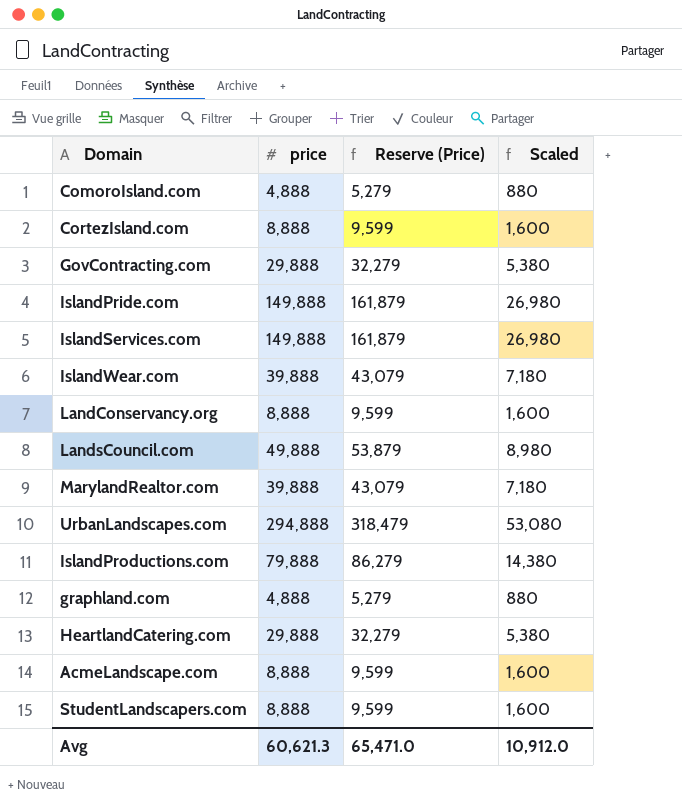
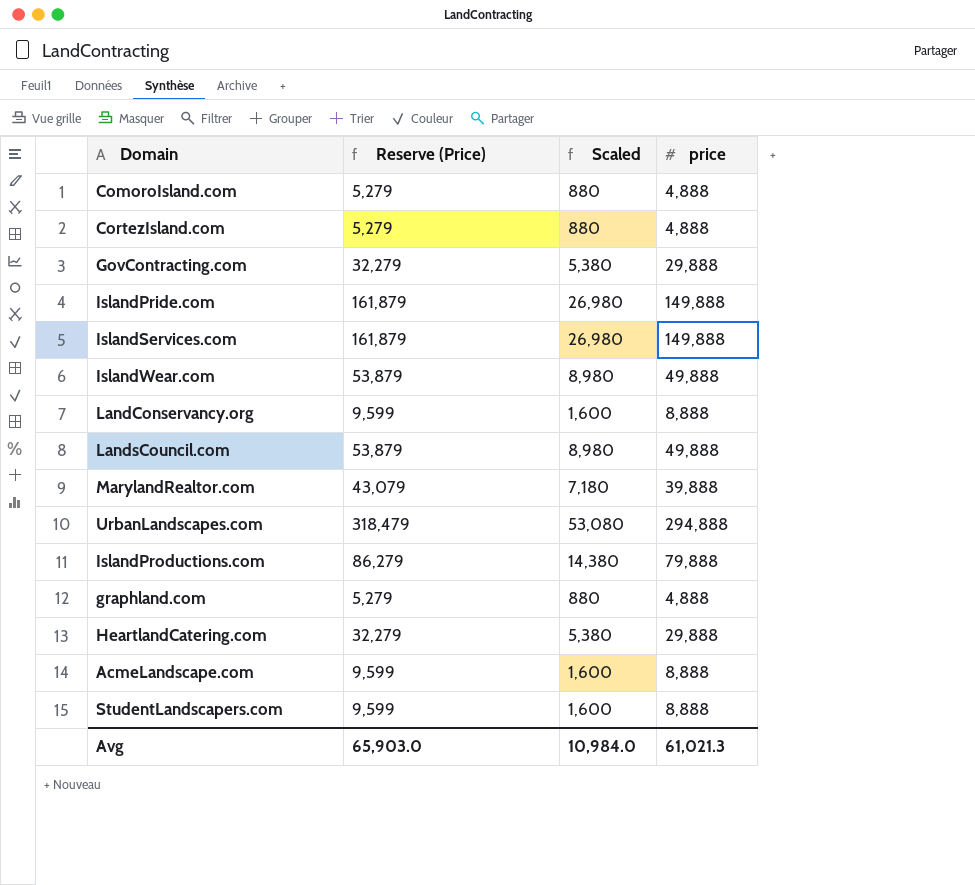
column price | position: 2 -> 4
CortezIsland.com | Reserve (Price): 9,599 -> 5,279
CortezIsland.com | Scaled: 1,600 -> 880
CortezIsland.com | price: 8,888 -> 4,888
IslandWear.com | Reserve (Price): 43,079 -> 53,879
IslandWear.com | Scaled: 7,180 -> 8,980
IslandWear.com | price: 39,888 -> 49,888
Avg | Reserve (Price): 65,471.0 -> 65,903.0
Avg | Scaled: 10,912.0 -> 10,984.0
Avg | price: 60,621.3 -> 61,021.3

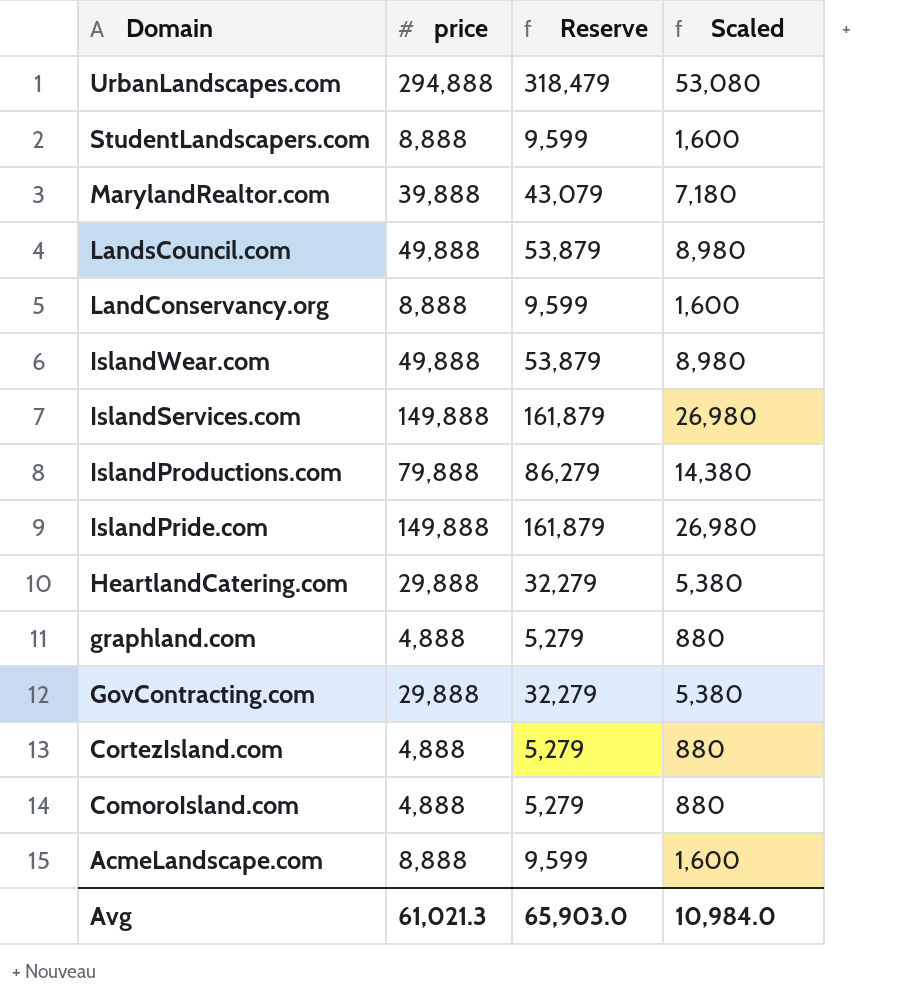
row order: none -> Domain descending
column price | position: 4 -> 2
column name: Reserve (Price) -> Reserve

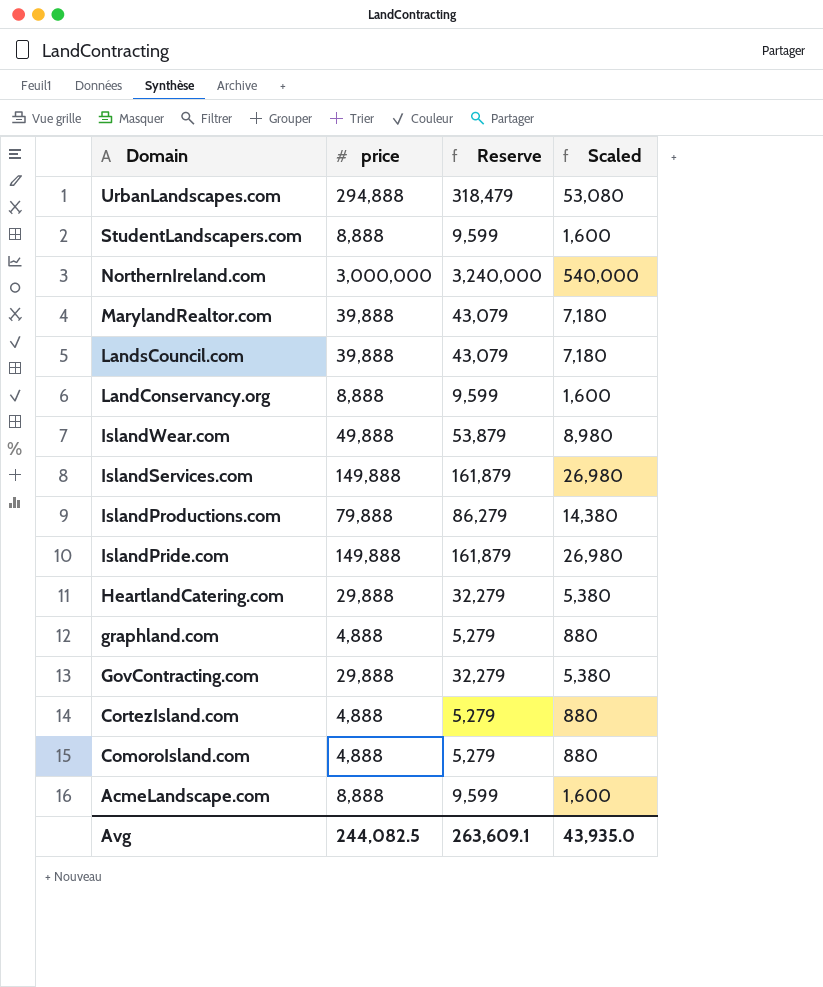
row NorthernIreland.com: none -> 3,000,000 | 3,240,000 | 540,000
LandsCouncil.com | price: 49,888 -> 39,888
LandsCouncil.com | Reserve: 53,879 -> 43,079
LandsCouncil.com | Scaled: 8,980 -> 7,180
Avg | price: 61,021.3 -> 244,082.5
Avg | Reserve: 65,903.0 -> 263,609.1
Avg | Scaled: 10,984.0 -> 43,935.0

